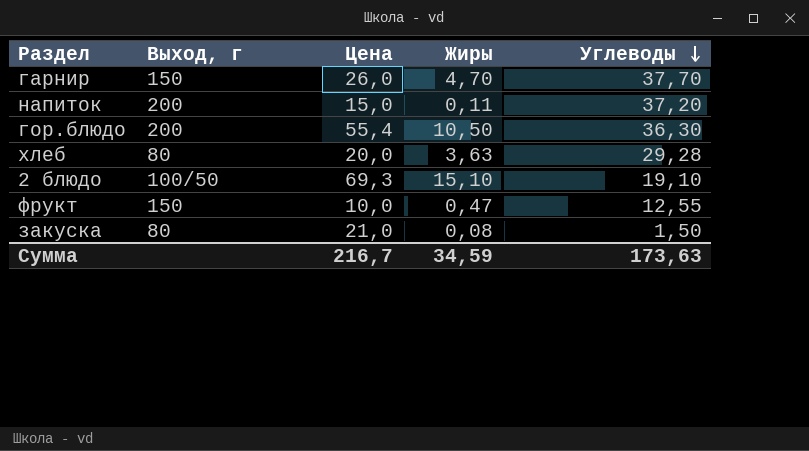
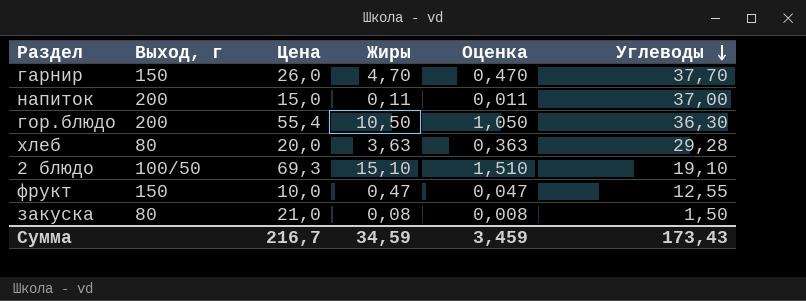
column Оценка | formula: none -> [Жиры] * 0,1
напиток | Углеводы: 37,20 -> 37,00
Сумма | Углеводы: 173,63 -> 173,43

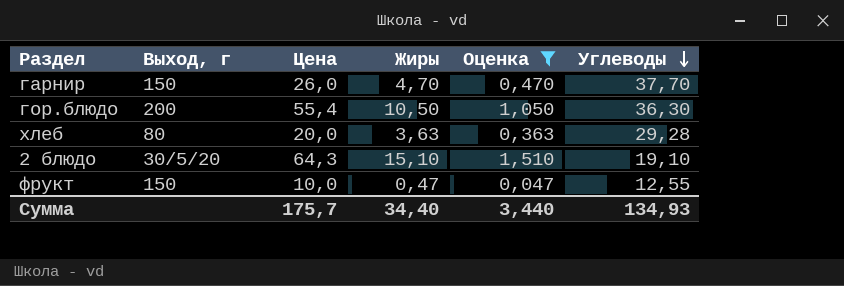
filter: none -> Оценка >= 0,047
2 блюдо | Выход, г: 100/50 -> 30/5/20
2 блюдо | Цена: 69,3 -> 64,3
Сумма | Цена: 216,7 -> 175,7
Сумма | Жиры: 34,59 -> 34,40
Сумма | Оценка: 3,459 -> 3,440
Сумма | Углеводы: 173,43 -> 134,93

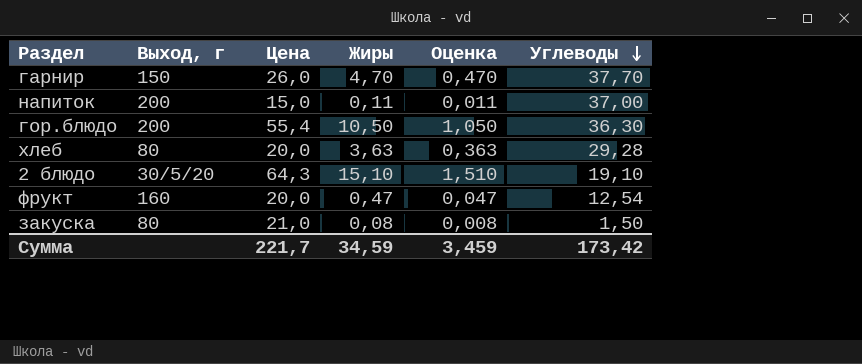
filter: Оценка >= 0,047 -> none
фрукт | Выход, г: 150 -> 160
фрукт | Цена: 10,0 -> 20,0
фрукт | Углеводы: 12,55 -> 12,54
Сумма | Цена: 175,7 -> 221,7
Сумма | Жиры: 34,40 -> 34,59
Сумма | Оценка: 3,440 -> 3,459
Сумма | Углеводы: 134,93 -> 173,42

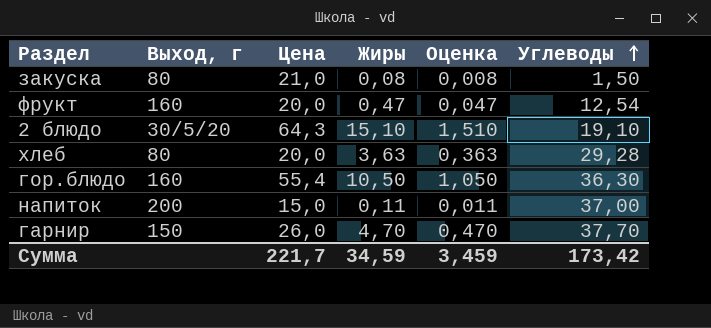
row order: Углеводы descending -> Углеводы ascending
гор.блюдо | Выход, г: 200 -> 160

